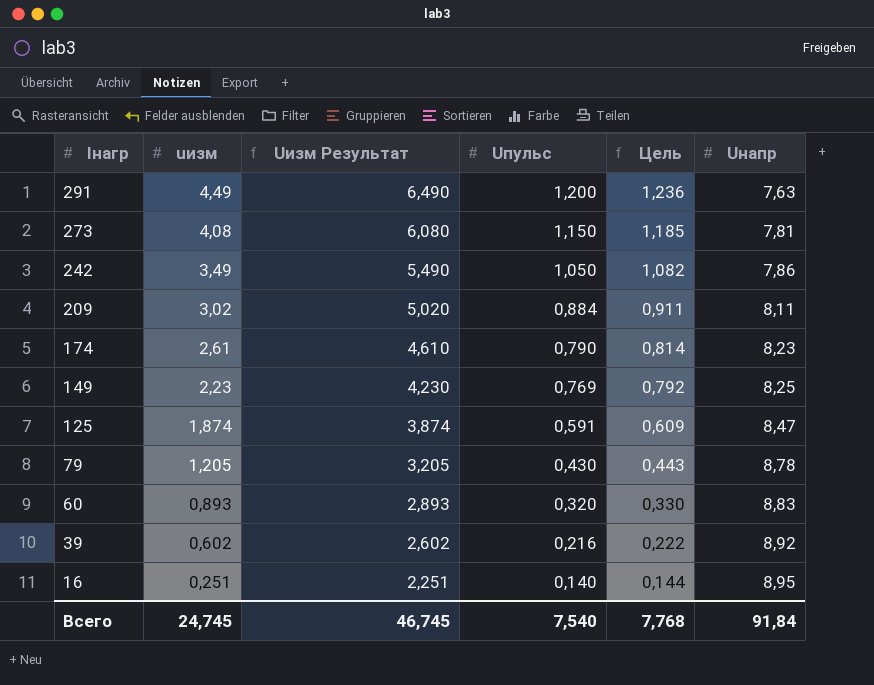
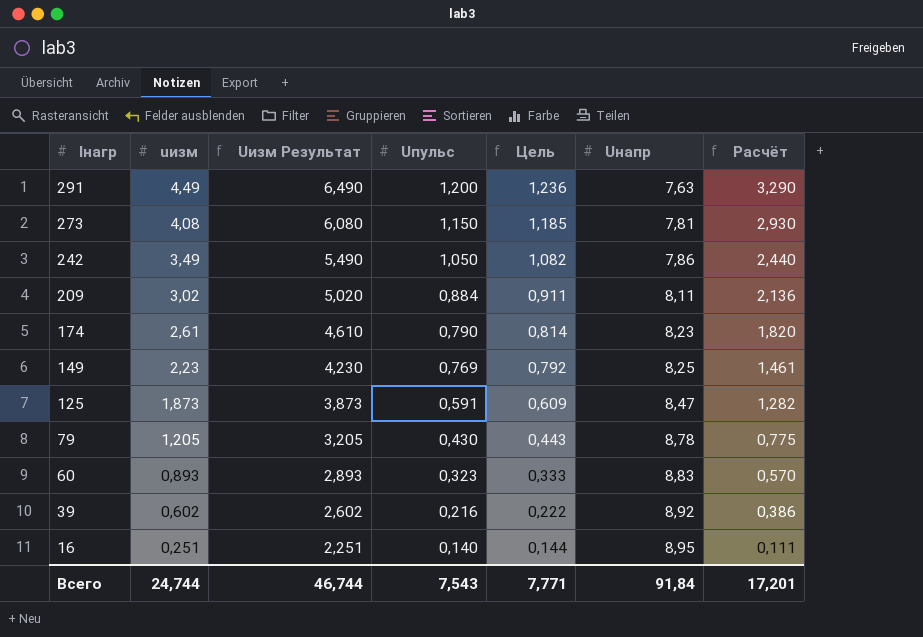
column Расчёт | formula: none -> [uизм] - [Uпульс]
125 | uизм: 1,874 -> 1,873
125 | Uизм Результат: 3,874 -> 3,873
60 | Uпульс: 0,320 -> 0,323
60 | Цель: 0,330 -> 0,333
Всего | uизм: 24,745 -> 24,744
Всего | Uизм Результат: 46,745 -> 46,744
Всего | Uпульс: 7,540 -> 7,543
Всего | Цель: 7,768 -> 7,771

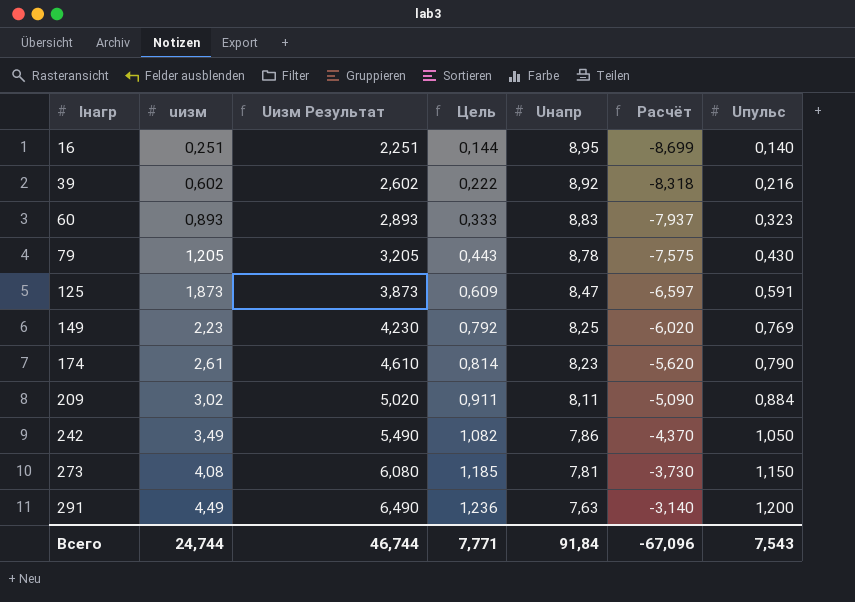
row order: Iнагр descending -> Iнагр ascending
column Расчёт | formula: [uизм] - [Uпульс] -> [uизм] - [Uнапр]
column Uпульс | position: 4 -> 7
Всего | Расчёт: 17,201 -> -67,096

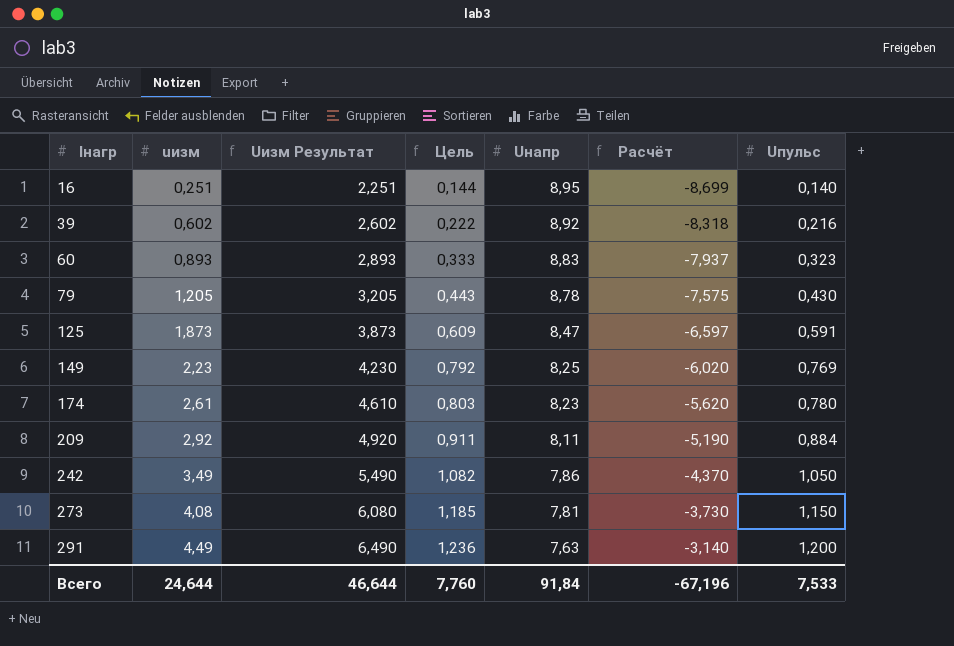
174 | Цель: 0,814 -> 0,803
174 | Uпульс: 0,790 -> 0,780
209 | uизм: 3,02 -> 2,92
209 | Uизм Результат: 5,020 -> 4,920
209 | Расчёт: -5,090 -> -5,190
Всего | uизм: 24,744 -> 24,644
Всего | Uизм Результат: 46,744 -> 46,644
Всего | Цель: 7,771 -> 7,760
Всего | Расчёт: -67,096 -> -67,196
Всего | Uпульс: 7,543 -> 7,533

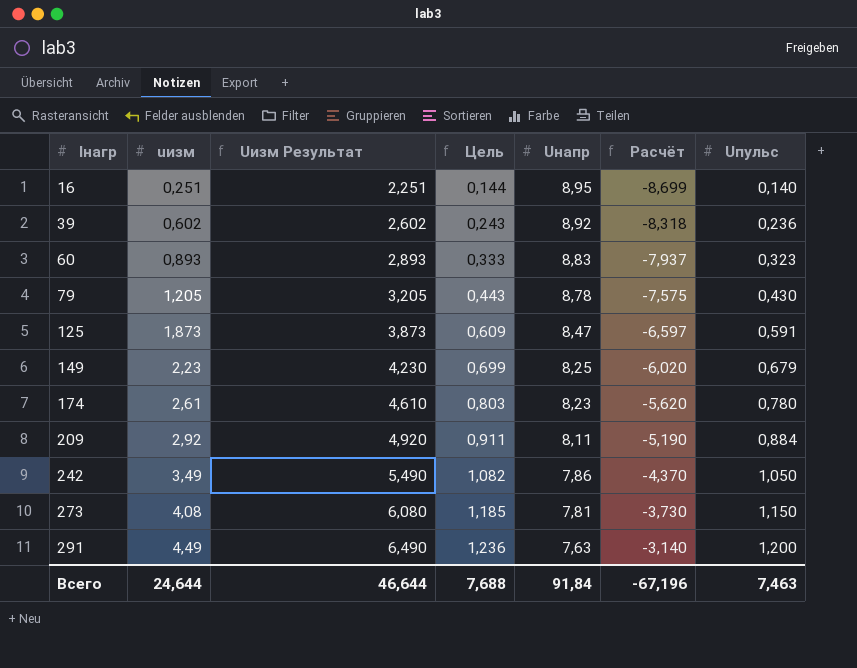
39 | Цель: 0,222 -> 0,243
39 | Uпульс: 0,216 -> 0,236
149 | Цель: 0,792 -> 0,699
149 | Uпульс: 0,769 -> 0,679
Всего | Цель: 7,760 -> 7,688
Всего | Uпульс: 7,533 -> 7,463

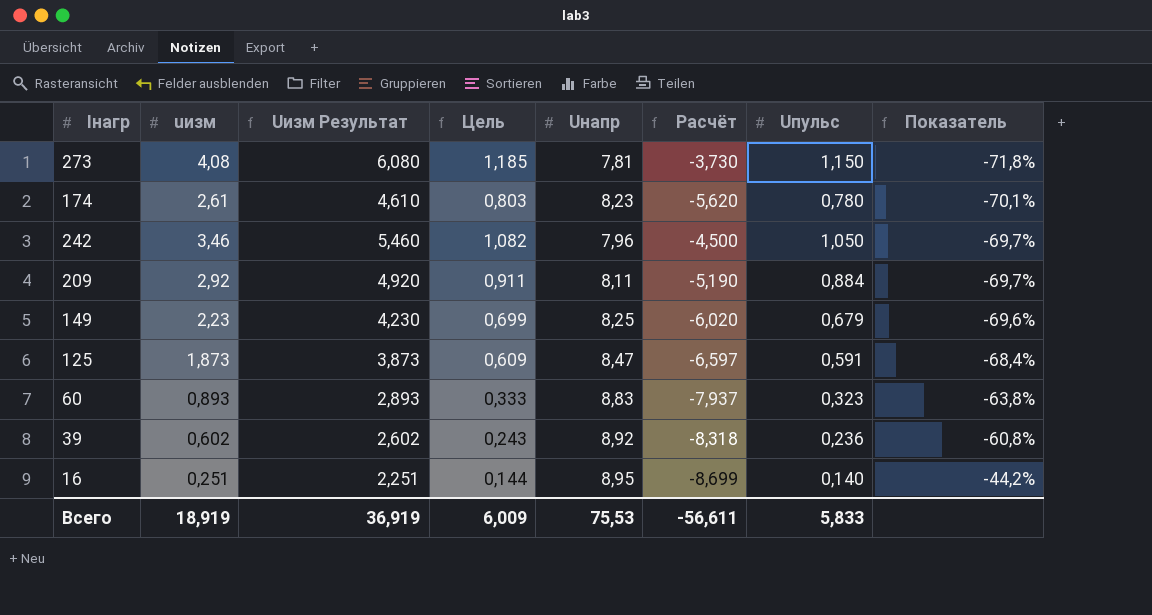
row order: Iнагр ascending -> Показатель ascending
column Показатель | formula: none -> ([Uпульс] - [uизм]) / [uизм]
row 79: 1,205 | 3,205 | 0,443 | 8,78 | -7,575 | 0,430 -> none
row 291: 4,49 | 6,490 | 1,236 | 7,63 | -3,140 | 1,200 -> none
242 | uизм: 3,49 -> 3,46
242 | Uизм Результат: 5,490 -> 5,460
242 | Uнапр: 7,86 -> 7,96
242 | Расчёт: -4,370 -> -4,500
Всего | uизм: 24,644 -> 18,919
Всего | Uизм Результат: 46,644 -> 36,919
Всего | Цель: 7,688 -> 6,009
Всего | Uнапр: 91,84 -> 75,53
Всего | Расчёт: -67,196 -> -56,611
Всего | Uпульс: 7,463 -> 5,833

